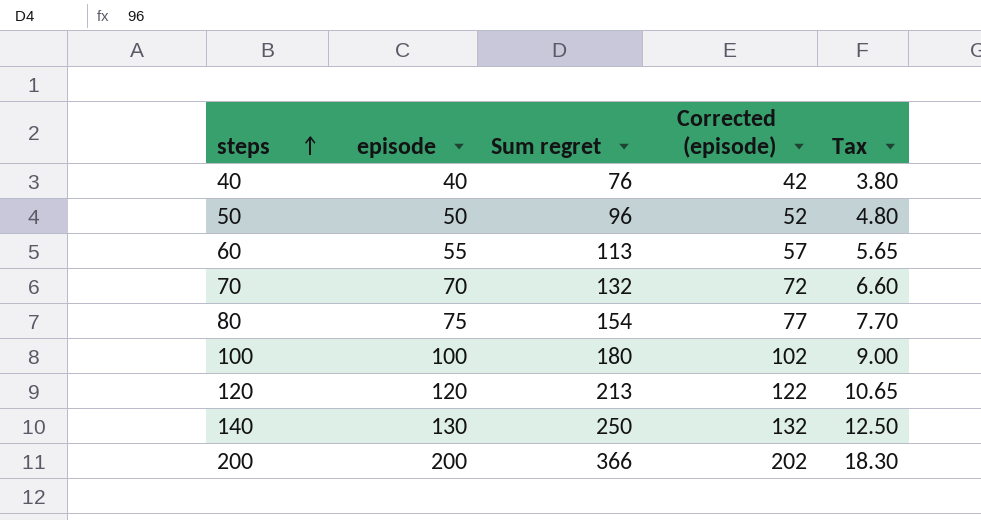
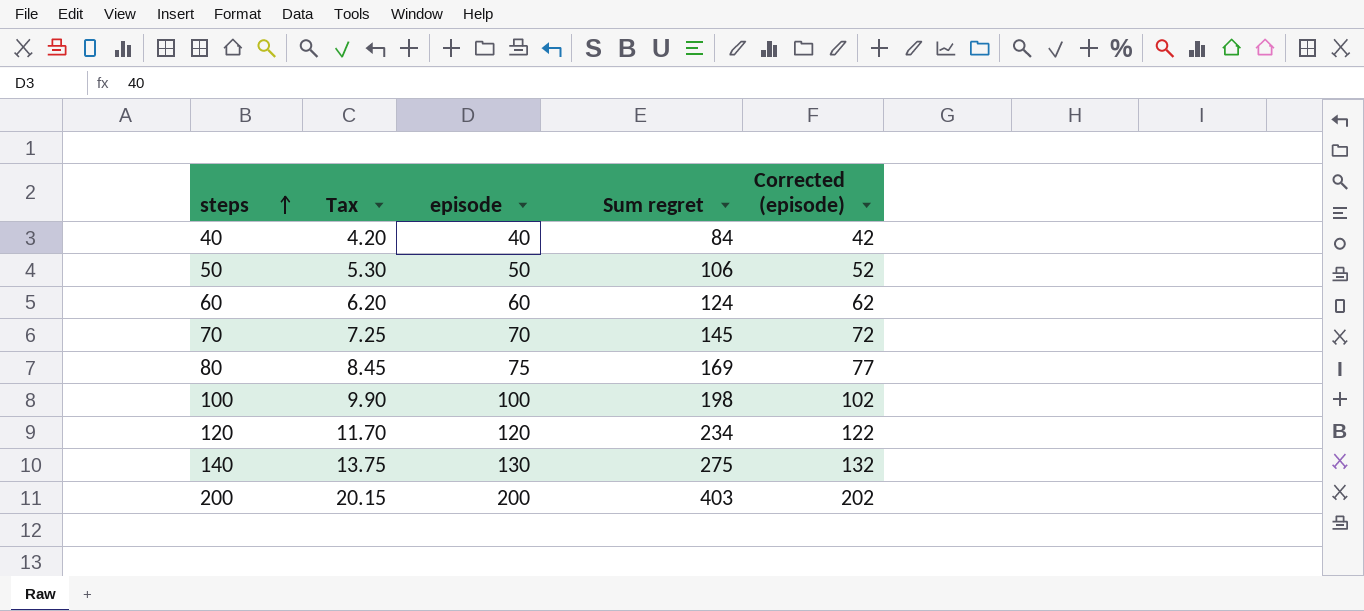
column Tax | position: 5 -> 2
40 | Tax: 3.80 -> 4.20
40 | Sum regret: 76 -> 84
50 | Tax: 4.80 -> 5.30
50 | Sum regret: 96 -> 106
60 | Tax: 5.65 -> 6.20
60 | episode: 55 -> 60
60 | Sum regret: 113 -> 124
60 | Corrected (episode): 57 -> 62
70 | Tax: 6.60 -> 7.25
70 | Sum regret: 132 -> 145
80 | Tax: 7.70 -> 8.45
80 | Sum regret: 154 -> 169
100 | Tax: 9.00 -> 9.90
100 | Sum regret: 180 -> 198
120 | Tax: 10.65 -> 11.70
120 | Sum regret: 213 -> 234
140 | Tax: 12.50 -> 13.75
140 | Sum regret: 250 -> 275
200 | Tax: 18.30 -> 20.15
200 | Sum regret: 366 -> 403

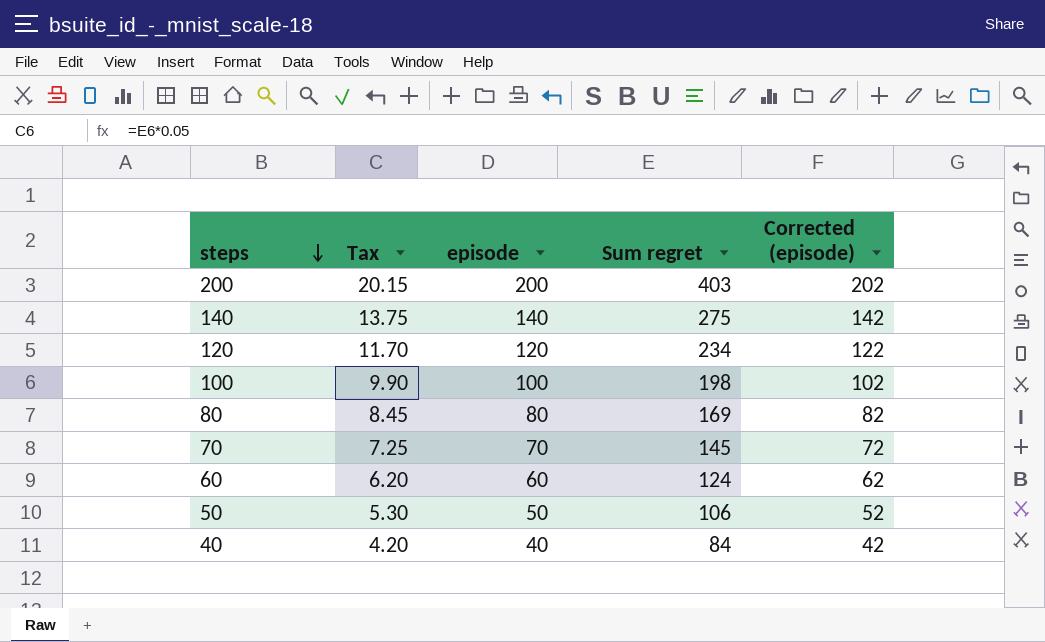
row order: steps ascending -> steps descending
140 | episode: 130 -> 140
140 | Corrected (episode): 132 -> 142
80 | episode: 75 -> 80
80 | Corrected (episode): 77 -> 82

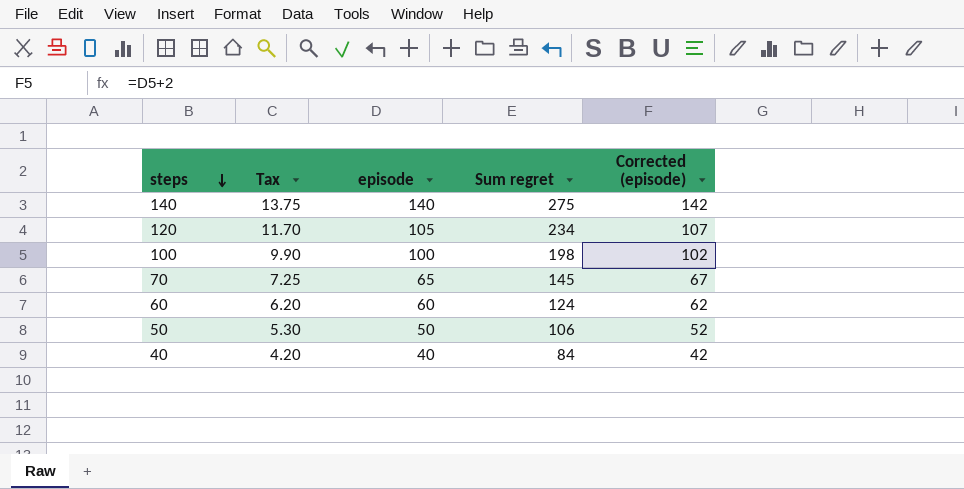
row 200: 20.15 | 200 | 403 | 202 -> none
row 80: 8.45 | 80 | 169 | 82 -> none
120 | episode: 120 -> 105
120 | Corrected (episode): 122 -> 107
70 | episode: 70 -> 65
70 | Corrected (episode): 72 -> 67

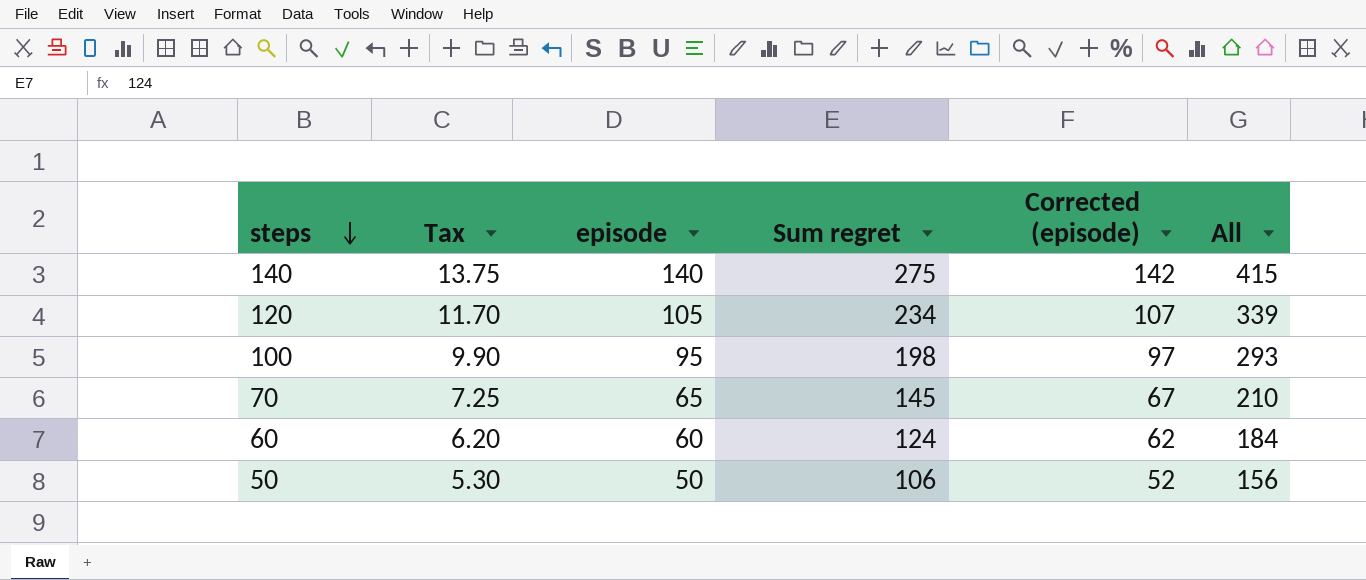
column All | formula: none -> [episode] + [Sum regret]
row 40: 4.20 | 40 | 84 | 42 -> none
100 | episode: 100 -> 95
100 | Corrected (episode): 102 -> 97

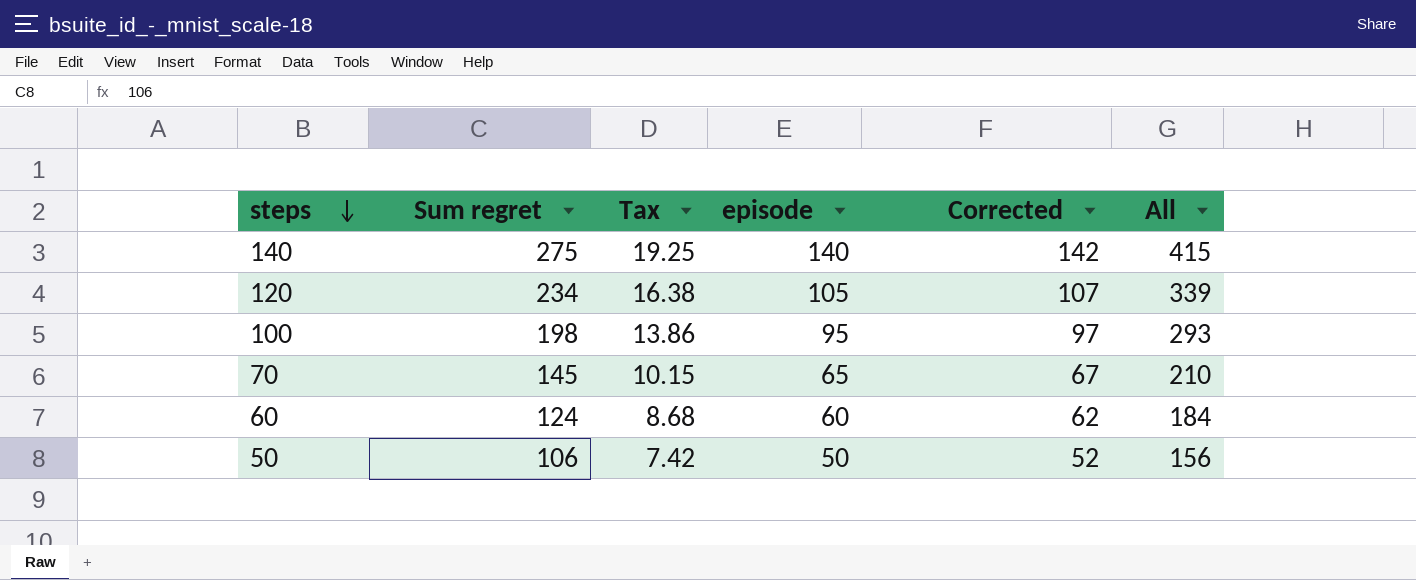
column Sum regret | position: 4 -> 2
column Tax | formula: [Sum regret] * 0.05 -> [Sum regret] * 0.07
column name: Corrected (episode) -> Corrected

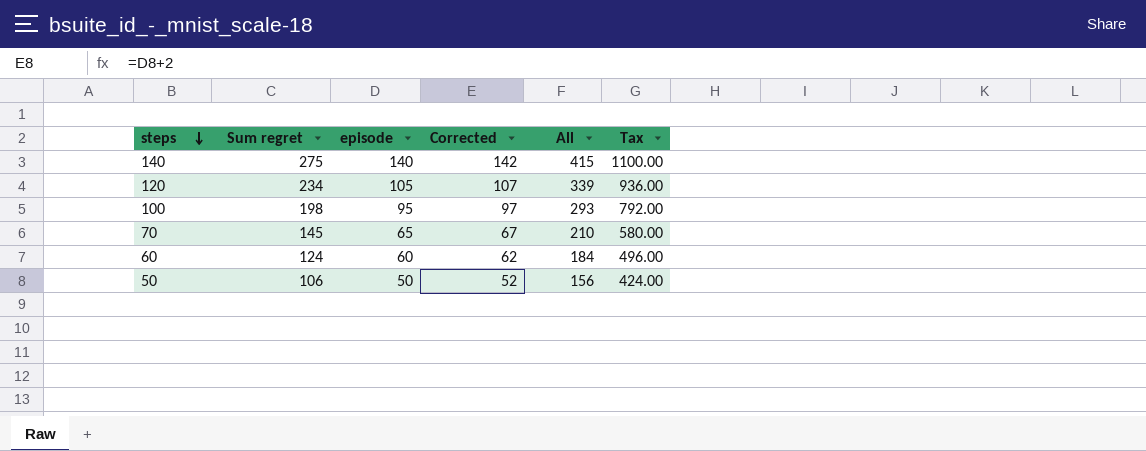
column Tax | formula: [Sum regret] * 0.07 -> [Sum regret] * 4
column Tax | position: 3 -> 6

